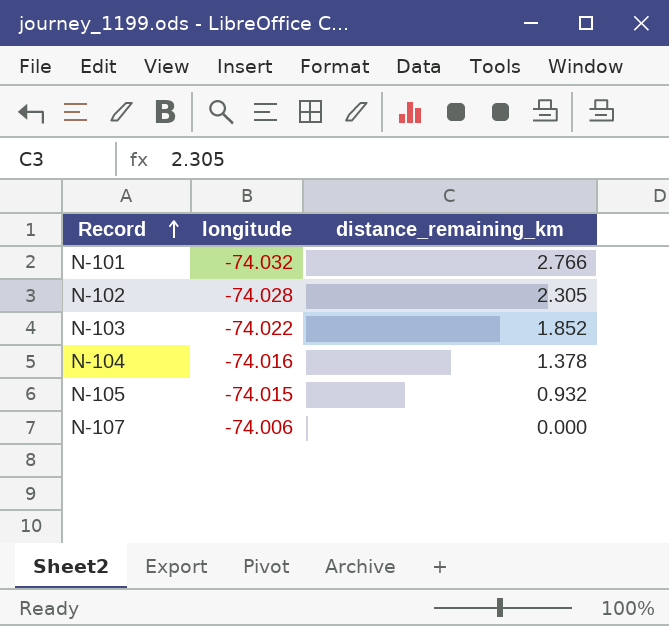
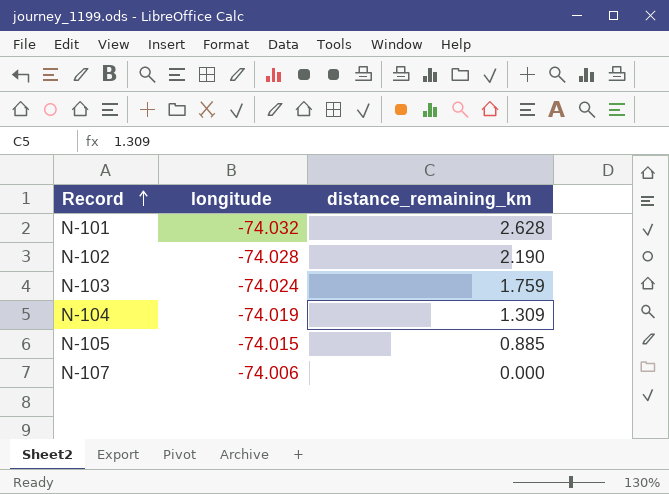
N-101 | distance_remaining_km: 2.766 -> 2.628
N-102 | distance_remaining_km: 2.305 -> 2.190
N-103 | longitude: -74.022 -> -74.024
N-103 | distance_remaining_km: 1.852 -> 1.759
N-104 | longitude: -74.016 -> -74.019
N-104 | distance_remaining_km: 1.378 -> 1.309
N-105 | distance_remaining_km: 0.932 -> 0.885

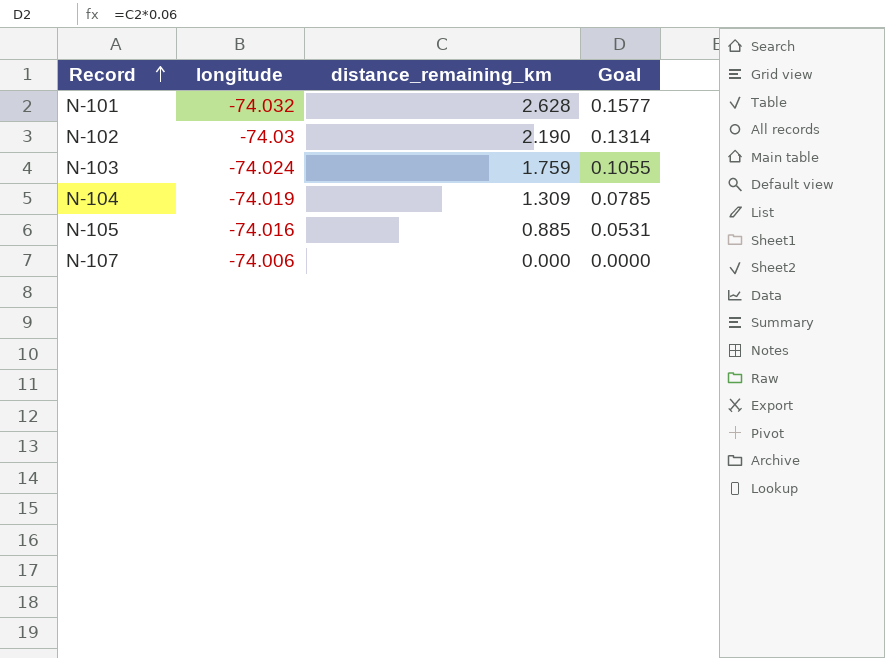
column Goal | formula: none -> [distance_remaining_km] * 0.06
N-102 | longitude: -74.028 -> -74.03
N-105 | longitude: -74.015 -> -74.016

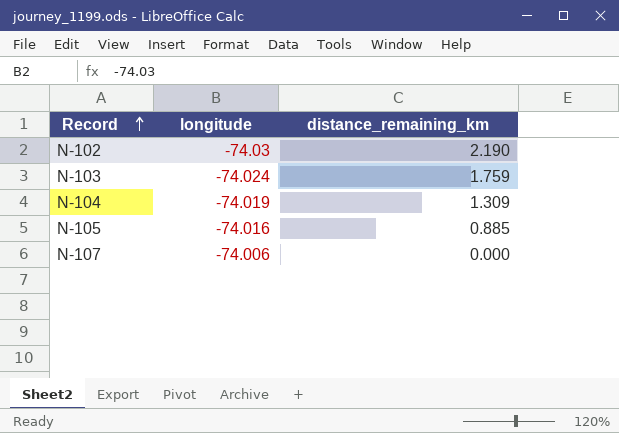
column Goal | formula: [distance_remaining_km] * 0.06 -> none
row N-101: -74.032 | 2.628 | 0.1577 -> none

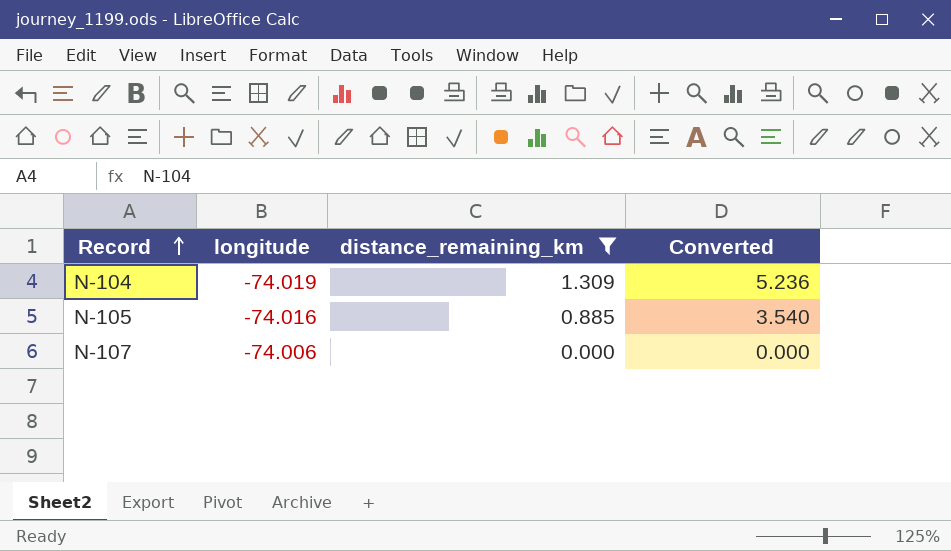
filter: none -> distance_remaining_km <= 1.309
column Converted | formula: none -> [distance_remaining_km] * 4

